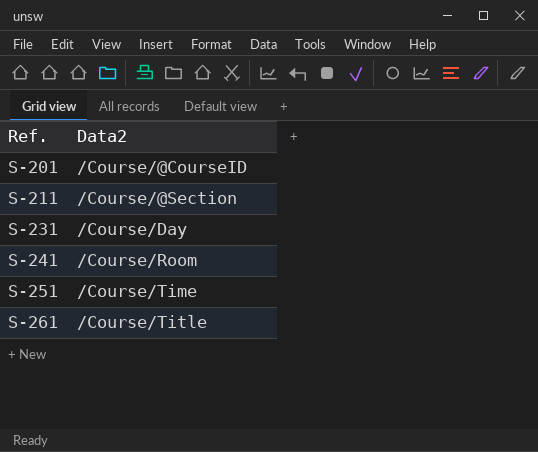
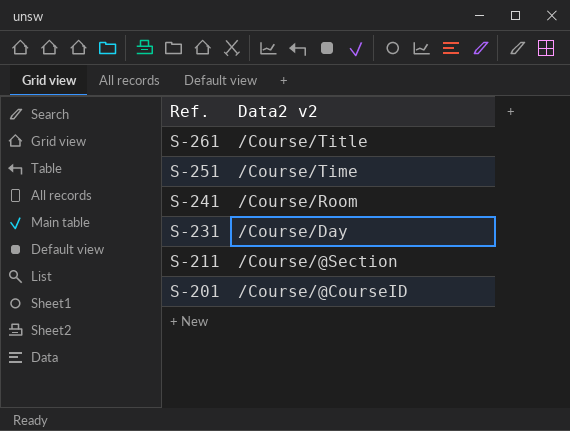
row order: Ref. ascending -> Ref. descending
column name: Data2 -> Data2 v2

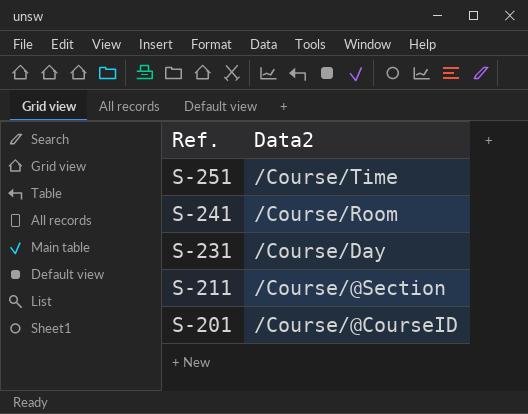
column name: Data2 v2 -> Data2
row S-261: /Course/Title -> none

